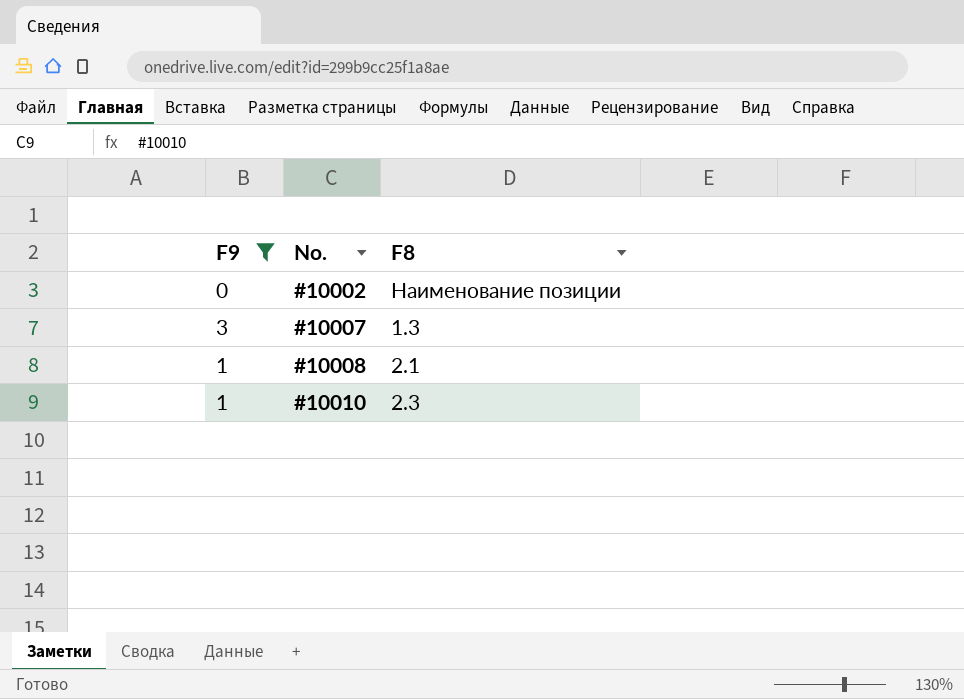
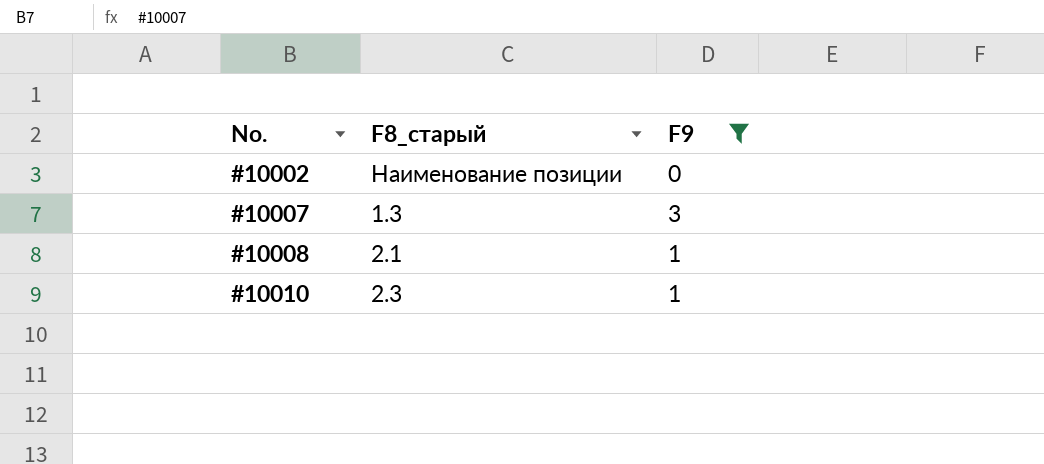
column name: F8 -> F8_старый
column F9 | position: 1 -> 3

